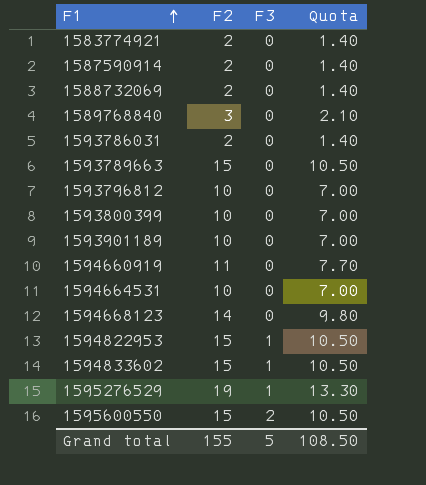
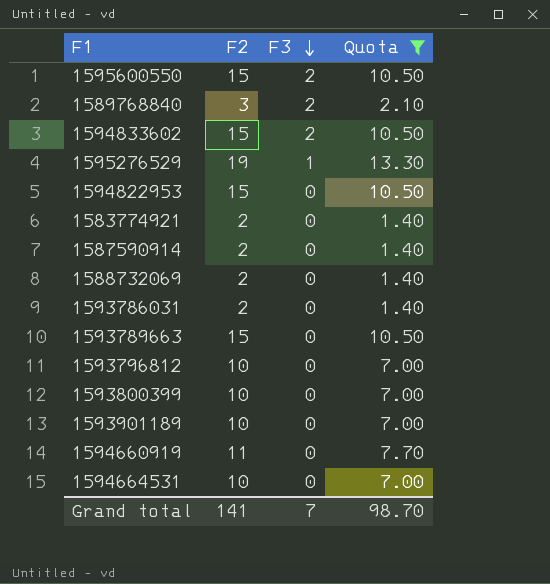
filter: none -> Quota != 9.80
row order: F1 ascending -> F3 descending
1589768840 | F3: 0 -> 2
1594833602 | F3: 1 -> 2
1594822953 | F3: 1 -> 0
Grand total | F2: 155 -> 141
Grand total | F3: 5 -> 7
Grand total | Quota: 108.50 -> 98.70

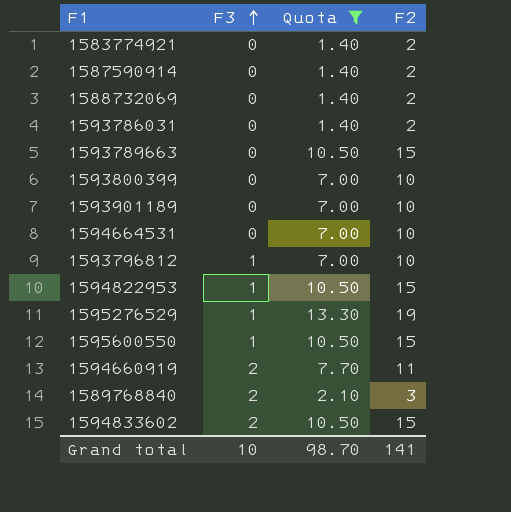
row order: F3 descending -> F3 ascending
column F2 | position: 2 -> 4
1593796812 | F3: 0 -> 1
1594822953 | F3: 0 -> 1
1595600550 | F3: 2 -> 1
1594660919 | F3: 0 -> 2
Grand total | F3: 7 -> 10

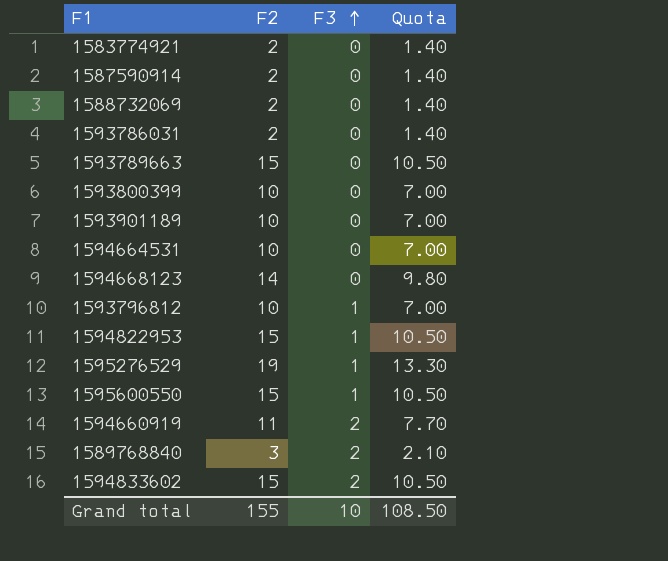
filter: Quota != 9.80 -> none
column F2 | position: 4 -> 2
Grand total | F2: 141 -> 155
Grand total | Quota: 98.70 -> 108.50

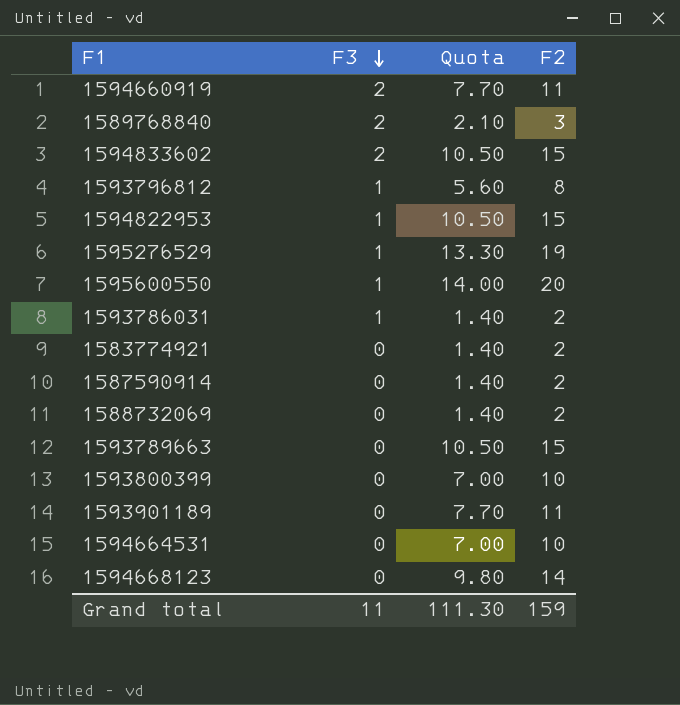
row order: F3 ascending -> F3 descending
column F2 | position: 2 -> 4
1593796812 | Quota: 7.00 -> 5.60
1593796812 | F2: 10 -> 8
1595600550 | Quota: 10.50 -> 14.00
1595600550 | F2: 15 -> 20
1593786031 | F3: 0 -> 1
1593901189 | Quota: 7.00 -> 7.70
1593901189 | F2: 10 -> 11
Grand total | F3: 10 -> 11
Grand total | Quota: 108.50 -> 111.30
Grand total | F2: 155 -> 159

